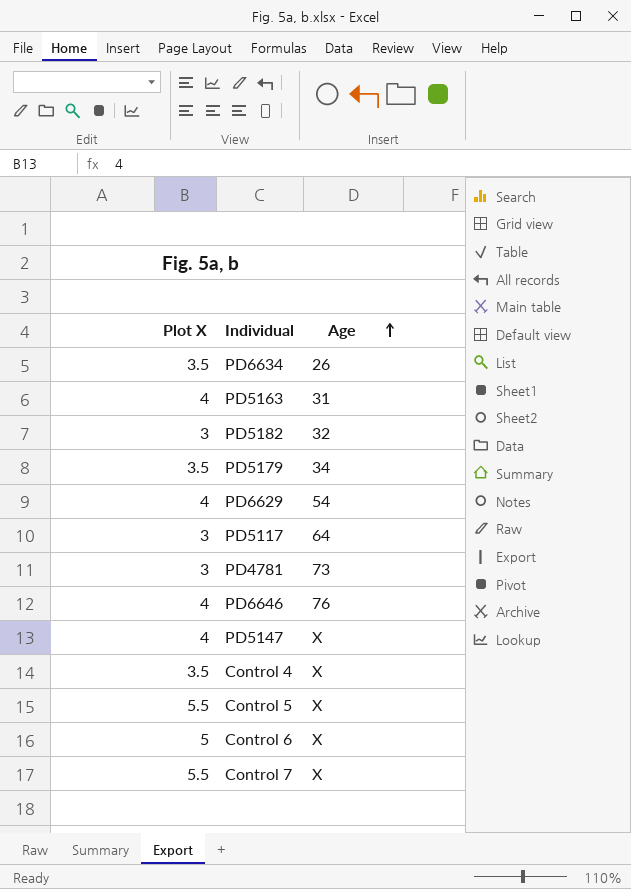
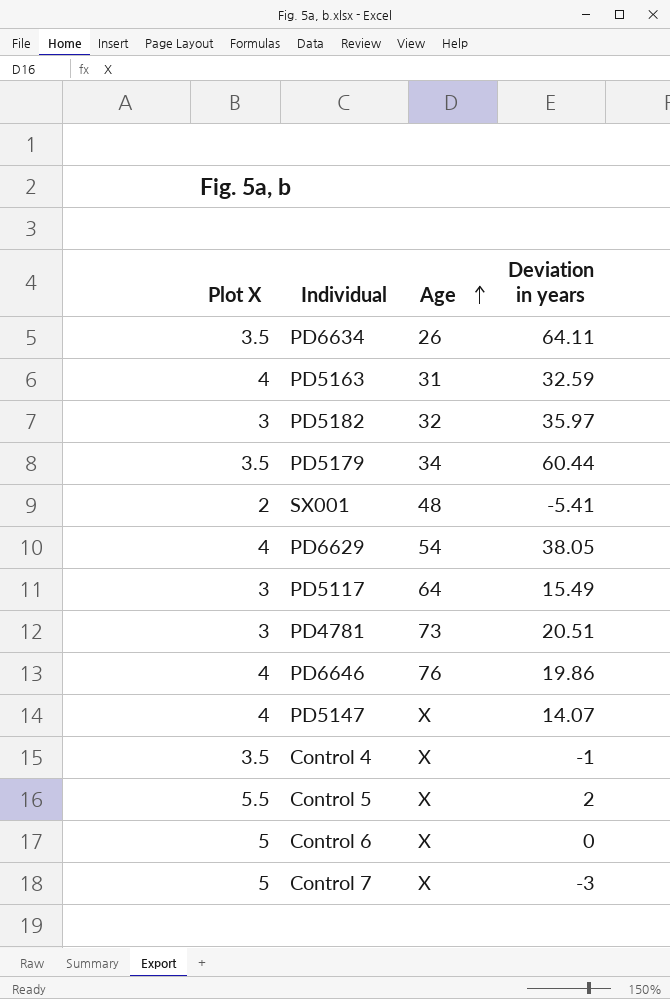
column Deviation in years | position: none -> 4
row SX001: none -> 2 | 48 | -5.41
Control 7 | Plot X: 5.5 -> 5

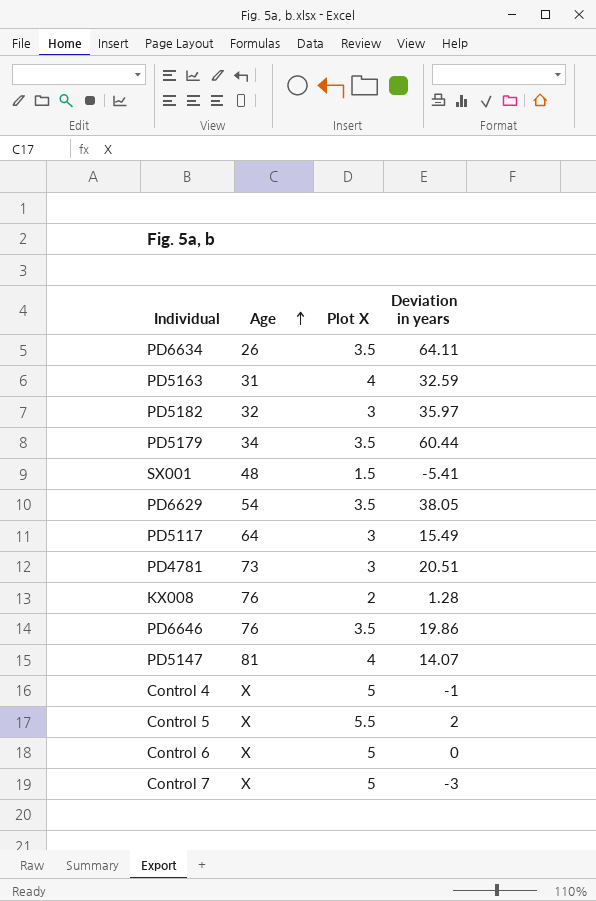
column Plot X | position: 1 -> 3
SX001 | Plot X: 2 -> 1.5
PD6629 | Plot X: 4 -> 3.5
row KX008: none -> 76 | 2 | 1.28
PD6646 | Plot X: 4 -> 3.5
PD5147 | Age: X -> 81
Control 4 | Plot X: 3.5 -> 5

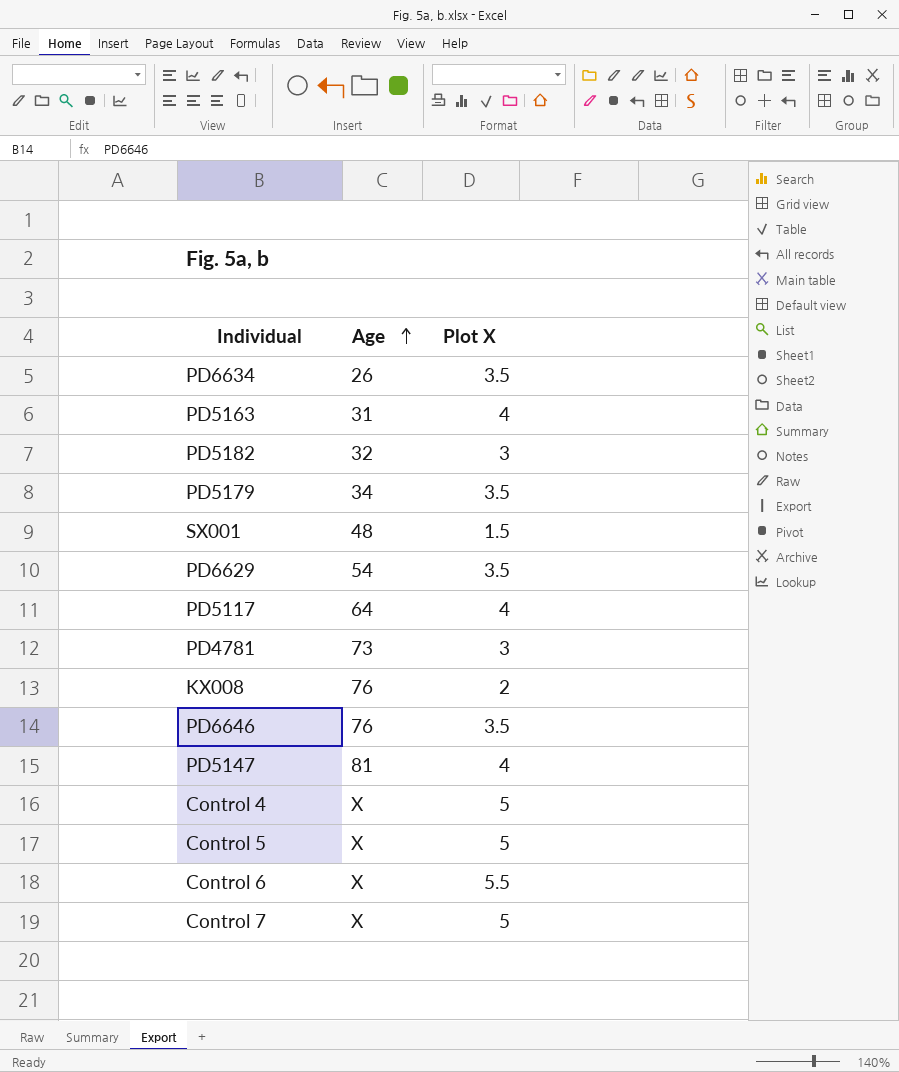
column Deviation in years | position: 4 -> none
PD5117 | Plot X: 3 -> 4
Control 5 | Plot X: 5.5 -> 5
Control 6 | Plot X: 5 -> 5.5

